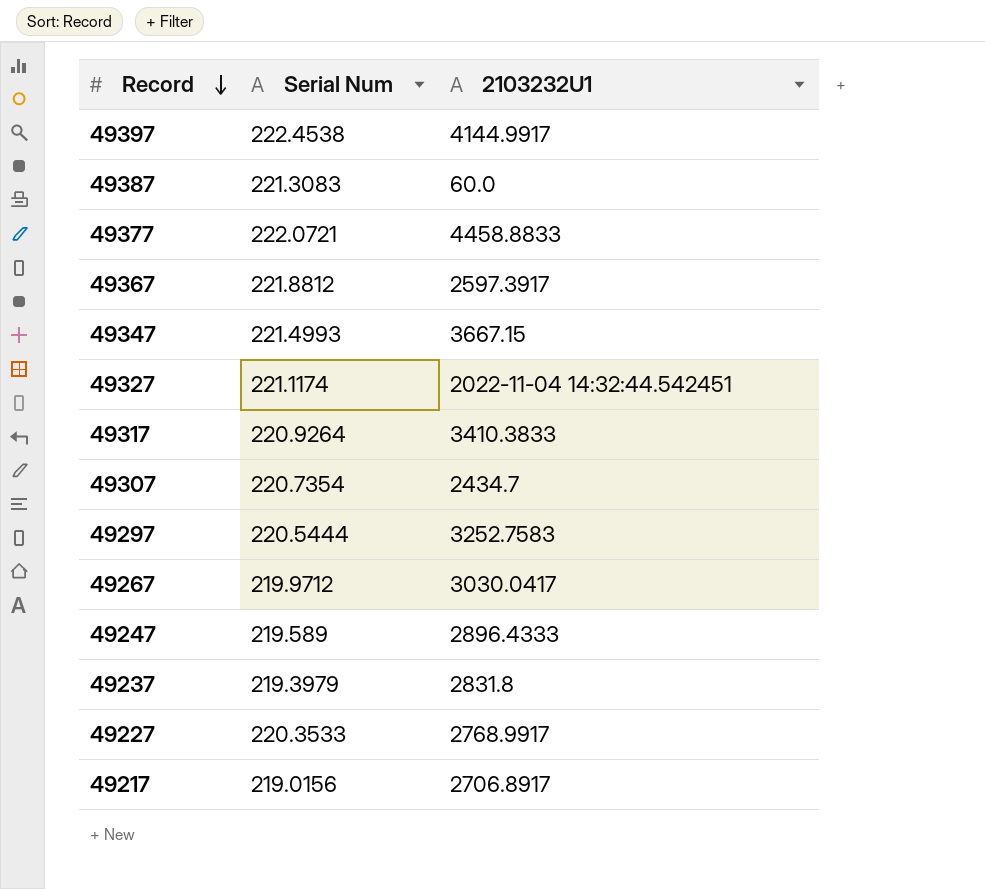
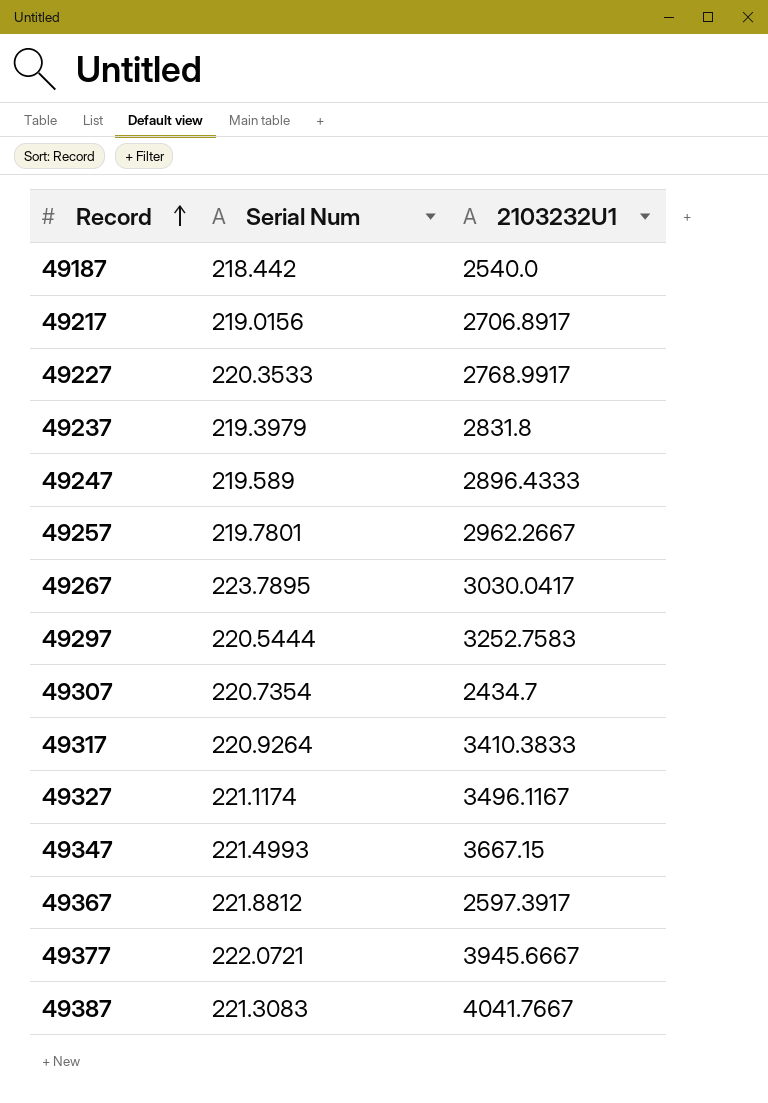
row order: Record descending -> Record ascending
row 49397: 222.4538 | 4144.9917 -> none
row 49187: none -> 218.442 | 2540.0
row 49257: none -> 219.7801 | 2962.2667
49267 | Serial Num: 219.9712 -> 223.7895
49327 | 2103232U1: 2022-11-04 14:32:44.542451 -> 3496.1167
49377 | 2103232U1: 4458.8833 -> 3945.6667
49387 | 2103232U1: 60.0 -> 4041.7667

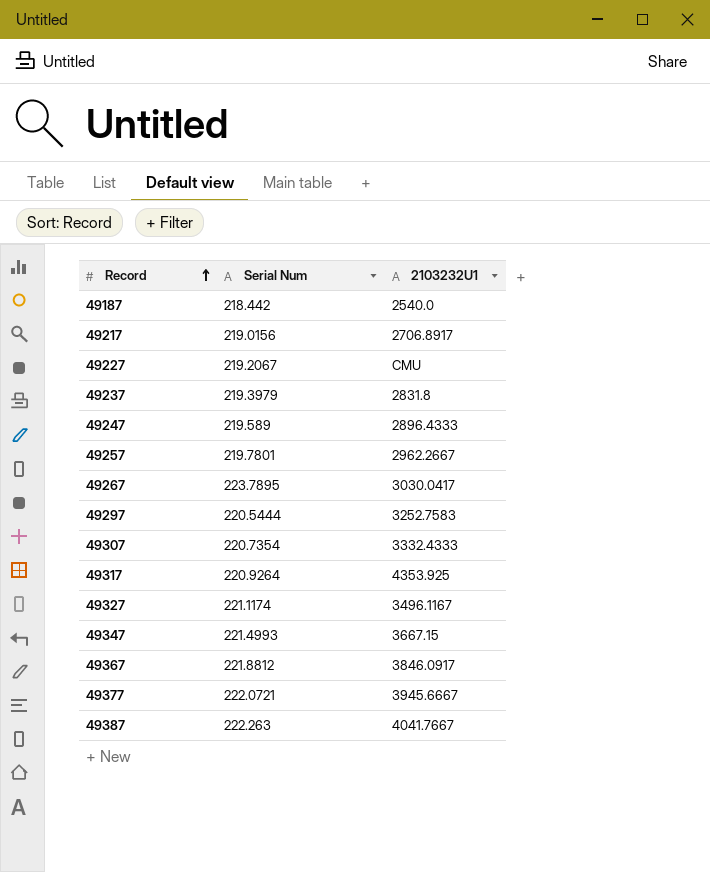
49227 | Serial Num: 220.3533 -> 219.2067
49227 | 2103232U1: 2768.9917 -> CMU
49307 | 2103232U1: 2434.7 -> 3332.4333
49317 | 2103232U1: 3410.3833 -> 4353.925
49367 | 2103232U1: 2597.3917 -> 3846.0917
49387 | Serial Num: 221.3083 -> 222.263

